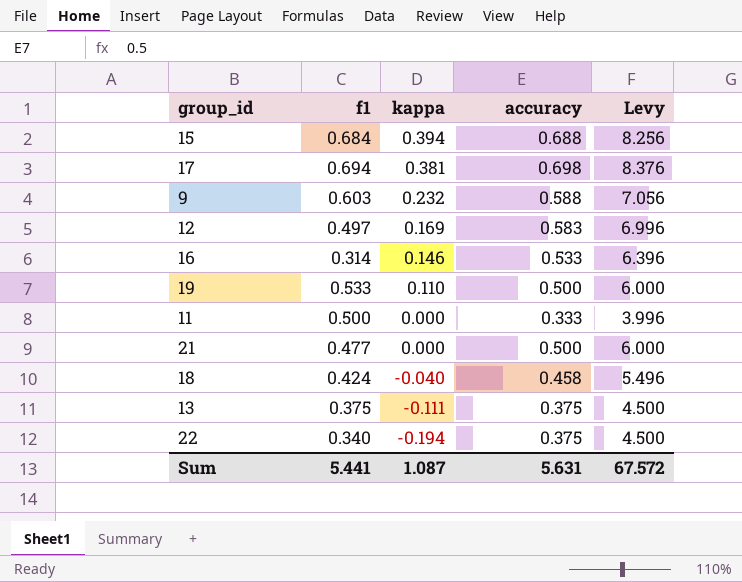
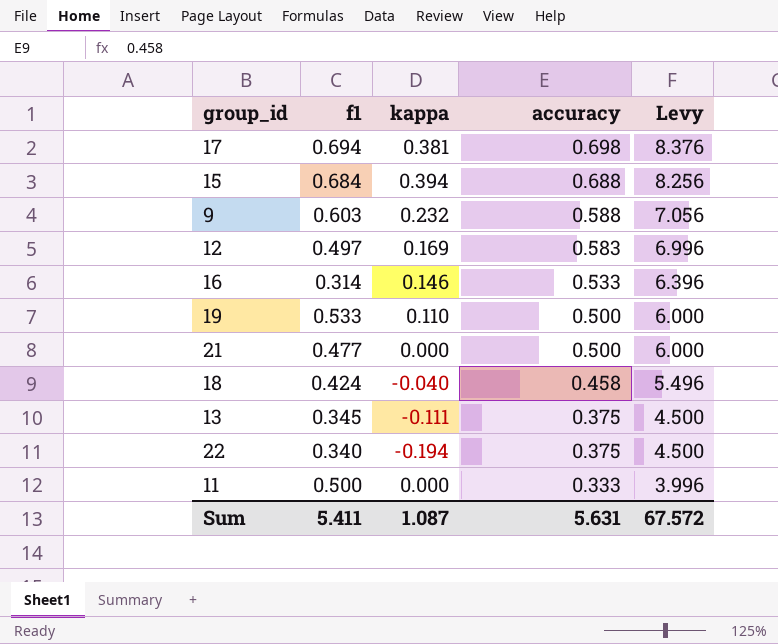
row order: kappa descending -> accuracy descending
13 | f1: 0.375 -> 0.345
Sum | f1: 5.441 -> 5.411

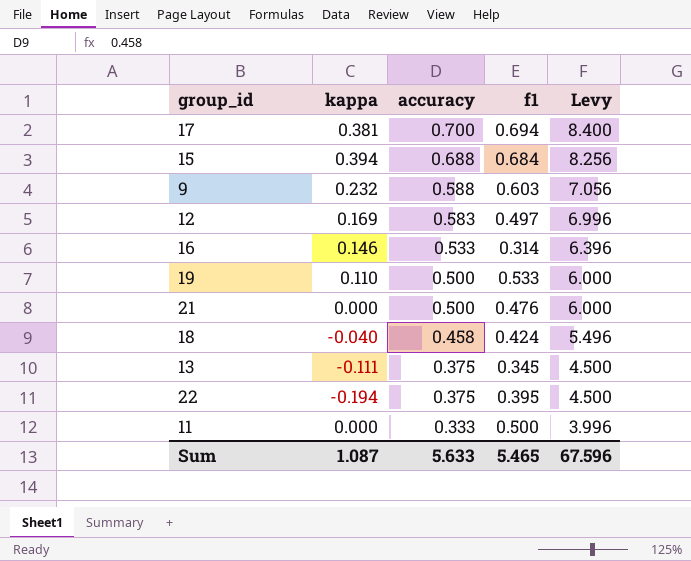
column f1 | position: 2 -> 4
17 | accuracy: 0.698 -> 0.700
17 | Levy: 8.376 -> 8.400
21 | f1: 0.477 -> 0.476
22 | f1: 0.340 -> 0.395
Sum | accuracy: 5.631 -> 5.633
Sum | f1: 5.411 -> 5.465
Sum | Levy: 67.572 -> 67.596

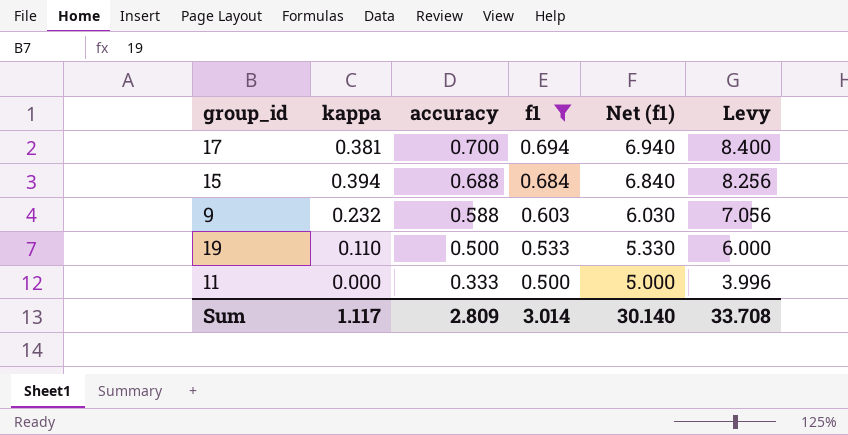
filter: none -> f1 >= 0.500
column Net (f1) | formula: none -> [f1] * 10
Sum | kappa: 1.087 -> 1.117
Sum | accuracy: 5.633 -> 2.809
Sum | f1: 5.465 -> 3.014
Sum | Levy: 67.596 -> 33.708

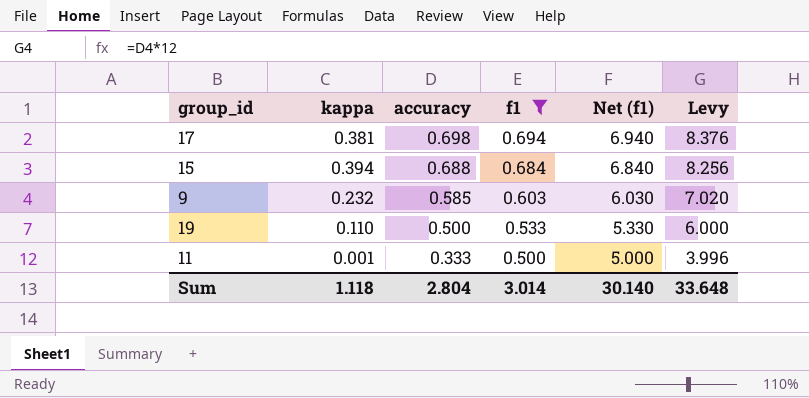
17 | accuracy: 0.700 -> 0.698
17 | Levy: 8.400 -> 8.376
9 | accuracy: 0.588 -> 0.585
9 | Levy: 7.056 -> 7.020
11 | kappa: 0.000 -> 0.001
Sum | kappa: 1.117 -> 1.118
Sum | accuracy: 2.809 -> 2.804
Sum | Levy: 33.708 -> 33.648

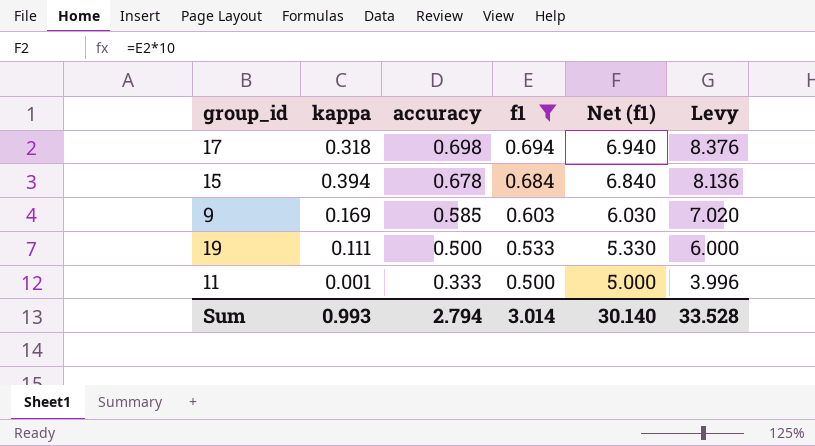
17 | kappa: 0.381 -> 0.318
15 | accuracy: 0.688 -> 0.678
15 | Levy: 8.256 -> 8.136
9 | kappa: 0.232 -> 0.169
19 | kappa: 0.110 -> 0.111
Sum | kappa: 1.118 -> 0.993
Sum | accuracy: 2.804 -> 2.794
Sum | Levy: 33.648 -> 33.528

